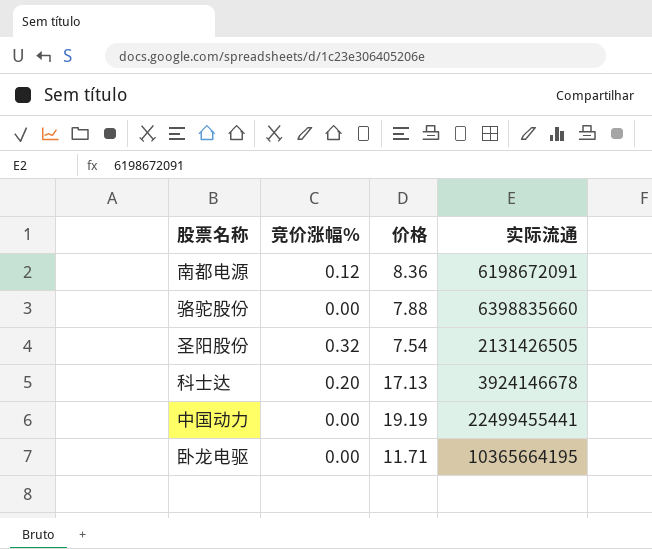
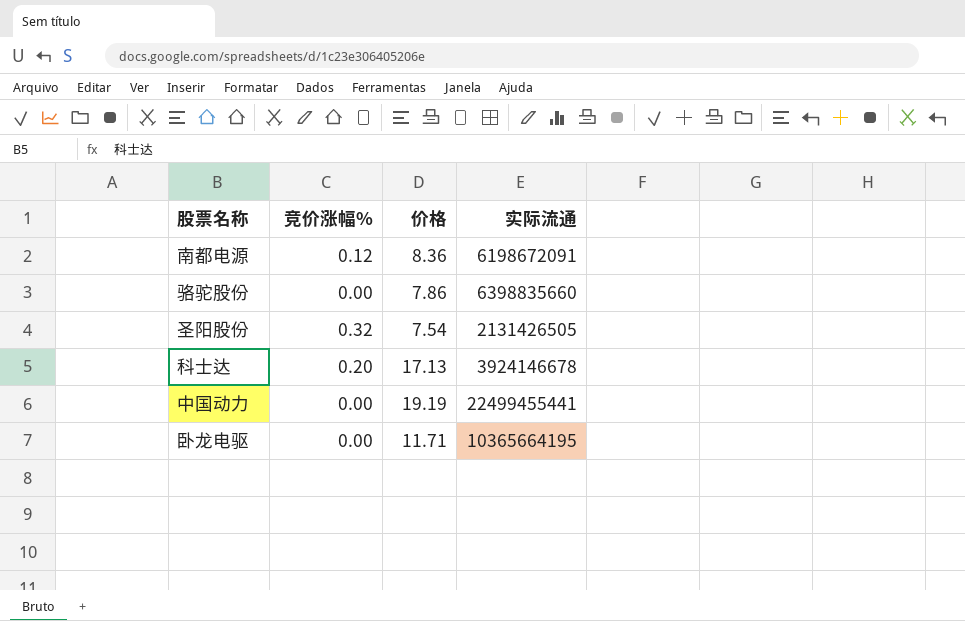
骆驼股份 | 价格: 7.88 -> 7.86

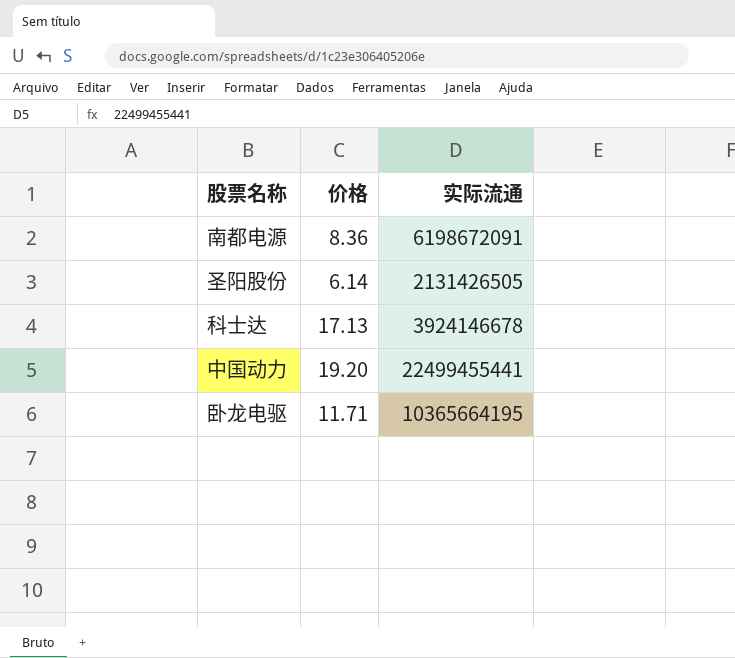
column 竞价涨幅% | position: 2 -> none
row 骆驼股份: 0.00 | 7.86 | 6398835660 -> none
圣阳股份 | 价格: 7.54 -> 6.14
中国动力 | 价格: 19.19 -> 19.20

